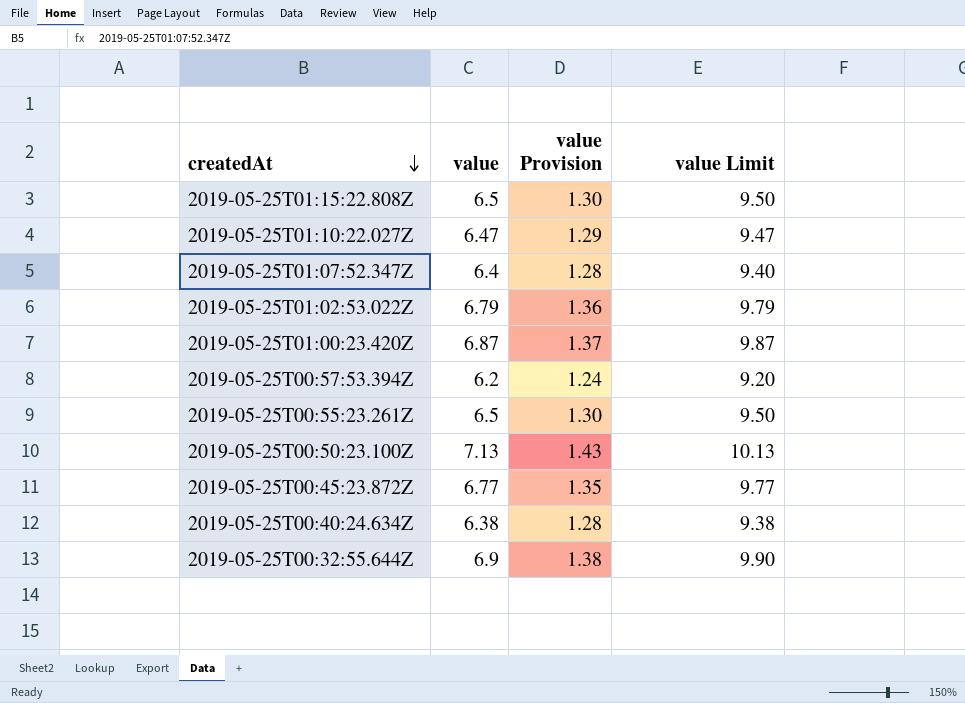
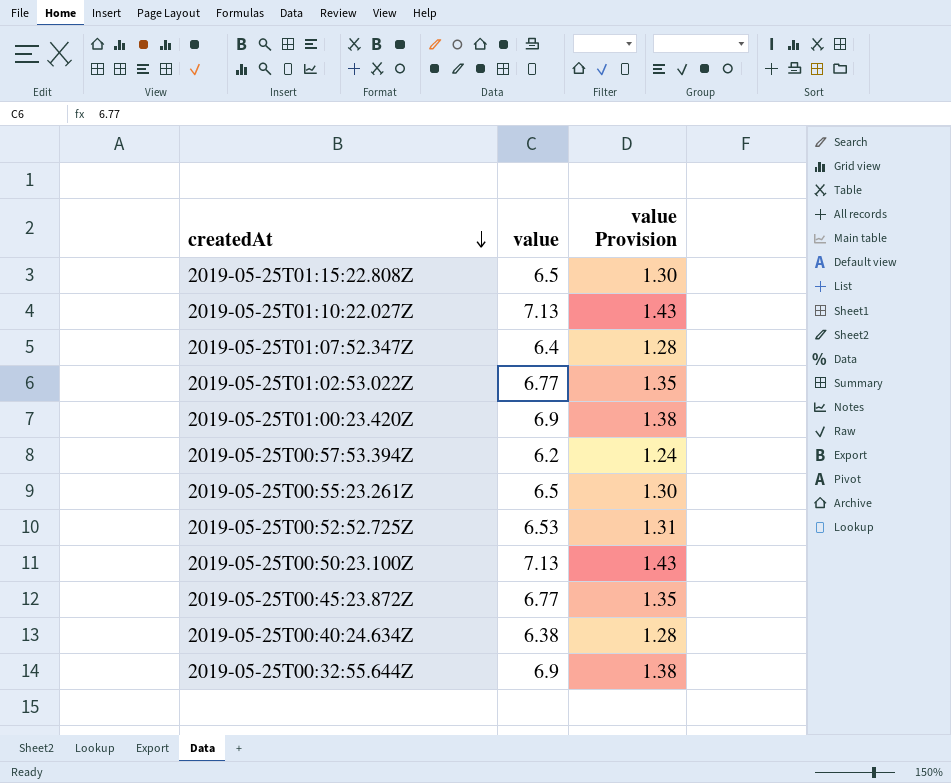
column value Limit | formula: [value] + 3 -> none
2019-05-25T01:10:22.027Z | value: 6.47 -> 7.13
2019-05-25T01:10:22.027Z | value Provision: 1.29 -> 1.43
2019-05-25T01:02:53.022Z | value: 6.79 -> 6.77
2019-05-25T01:02:53.022Z | value Provision: 1.36 -> 1.35
2019-05-25T01:00:23.420Z | value: 6.87 -> 6.9
2019-05-25T01:00:23.420Z | value Provision: 1.37 -> 1.38
row 2019-05-25T00:52:52.725Z: none -> 6.53 | 1.31

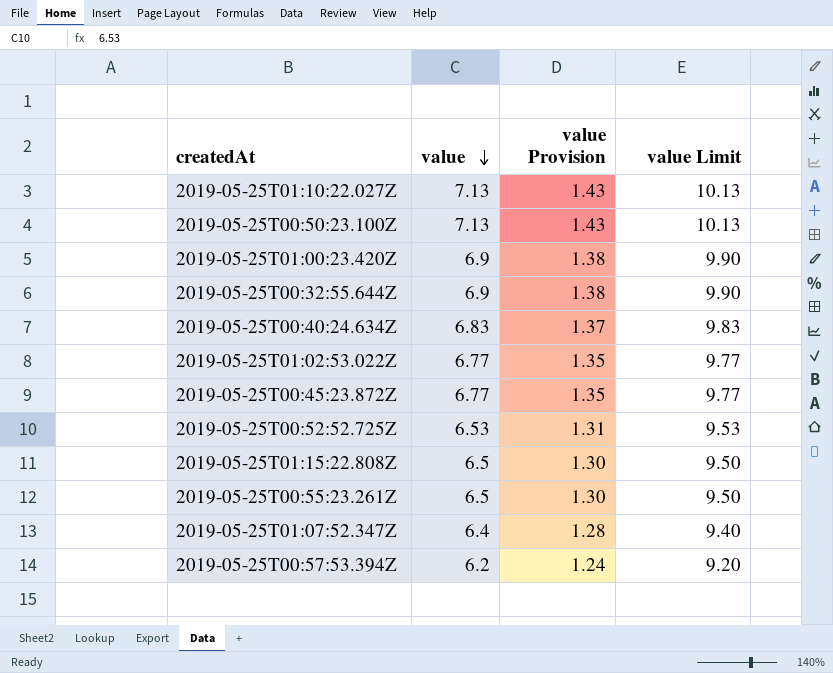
row order: createdAt descending -> value descending
column value Limit | formula: none -> [value] + 3
2019-05-25T00:40:24.634Z | value: 6.38 -> 6.83
2019-05-25T00:40:24.634Z | value Provision: 1.28 -> 1.37

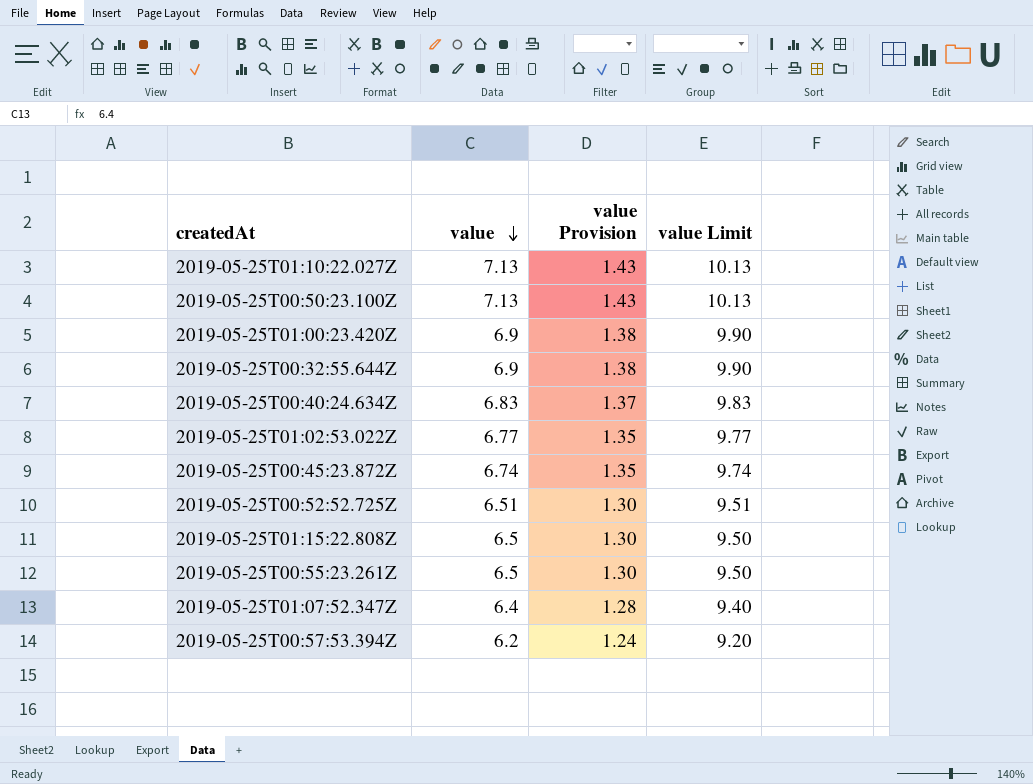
2019-05-25T00:45:23.872Z | value: 6.77 -> 6.74
2019-05-25T00:45:23.872Z | value Limit: 9.77 -> 9.74
2019-05-25T00:52:52.725Z | value: 6.53 -> 6.51
2019-05-25T00:52:52.725Z | value Provision: 1.31 -> 1.30
2019-05-25T00:52:52.725Z | value Limit: 9.53 -> 9.51

